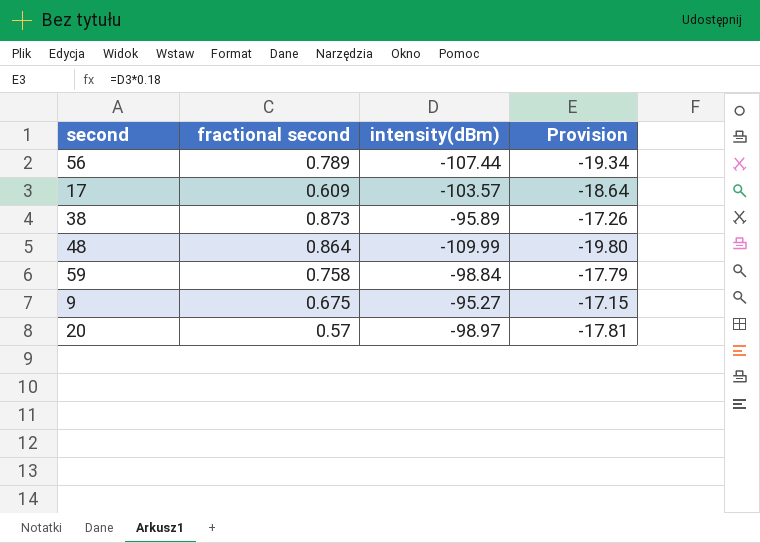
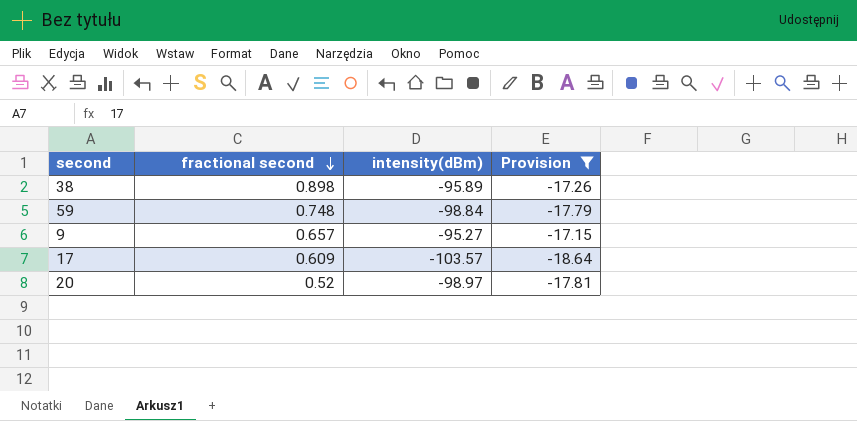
filter: none -> Provision >= -18.64
row order: none -> fractional second descending
38 | fractional second: 0.873 -> 0.898
59 | fractional second: 0.758 -> 0.748
9 | fractional second: 0.675 -> 0.657
20 | fractional second: 0.57 -> 0.52

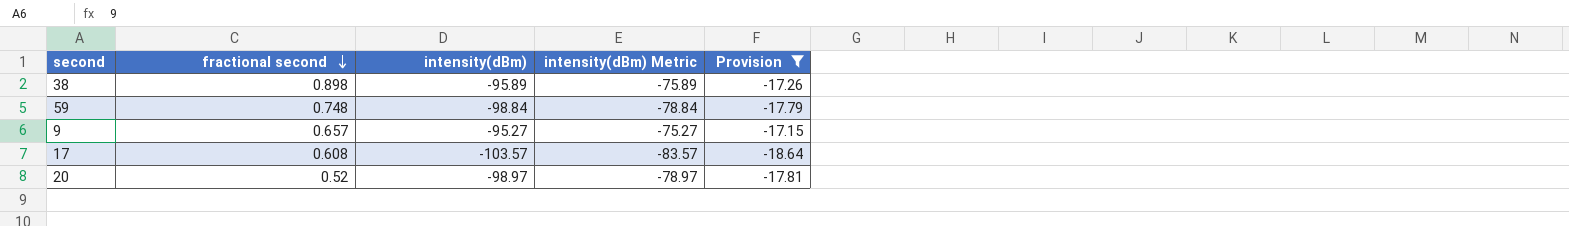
column intensity(dBm) Metric | formula: none -> [intensity(dBm)] + 20
17 | fractional second: 0.609 -> 0.608

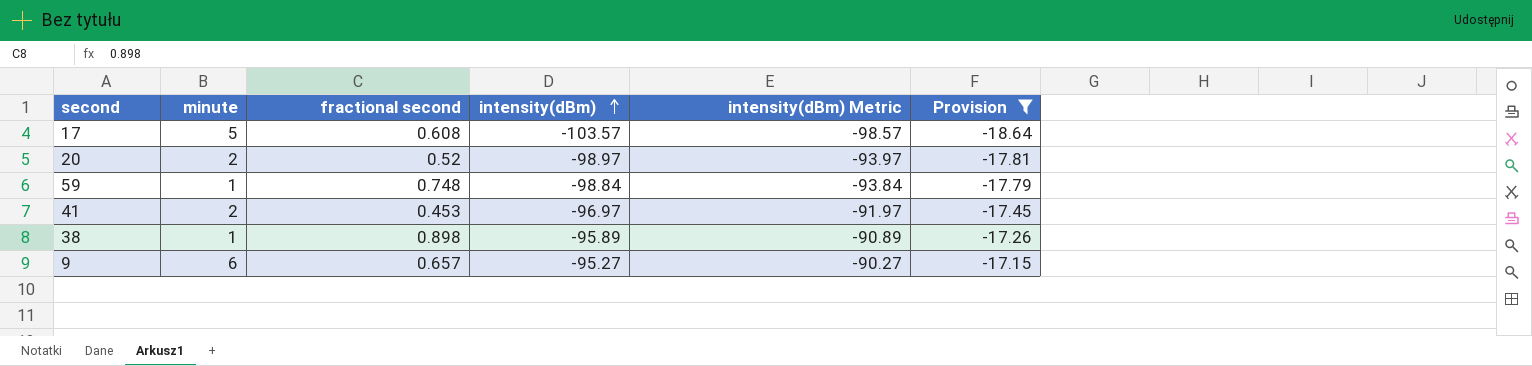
row order: fractional second descending -> intensity(dBm) ascending
column minute | position: none -> 2
column intensity(dBm) Metric | formula: [intensity(dBm)] + 20 -> [intensity(dBm)] + 5
row 41: none -> 2 | 0.453 | -96.97 | -91.97 | -17.45

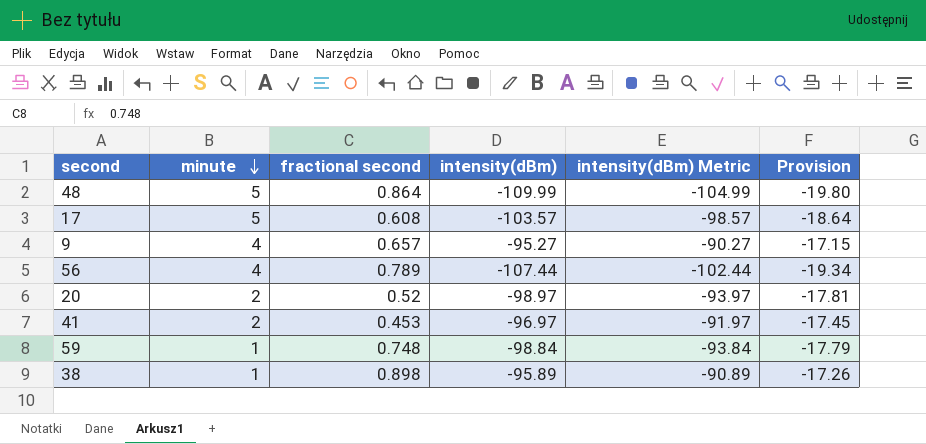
filter: Provision >= -18.64 -> none
row order: intensity(dBm) ascending -> minute descending
9 | minute: 6 -> 4

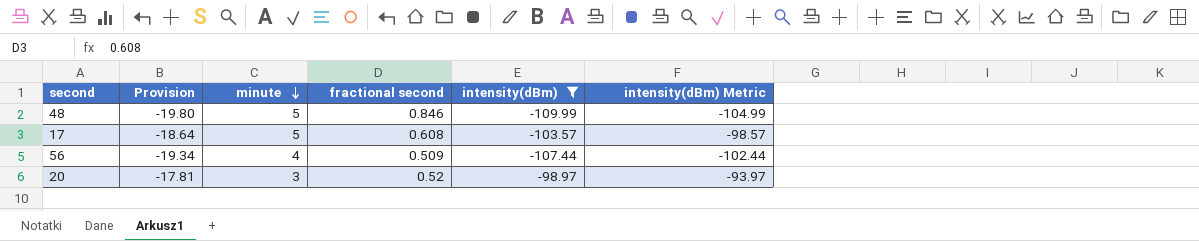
filter: none -> intensity(dBm) <= -98.97
column Provision | position: 6 -> 2
48 | fractional second: 0.864 -> 0.846
56 | fractional second: 0.789 -> 0.509
20 | minute: 2 -> 3

